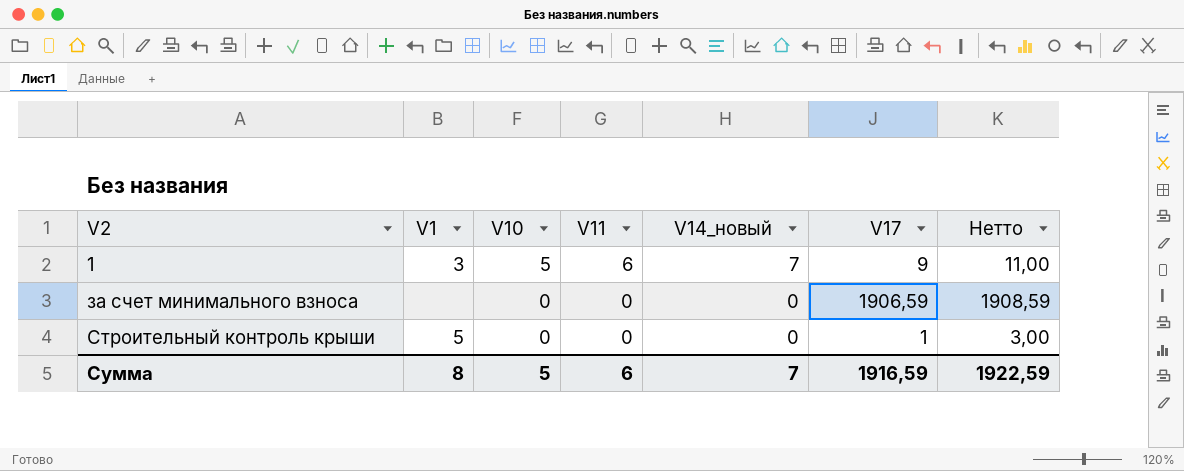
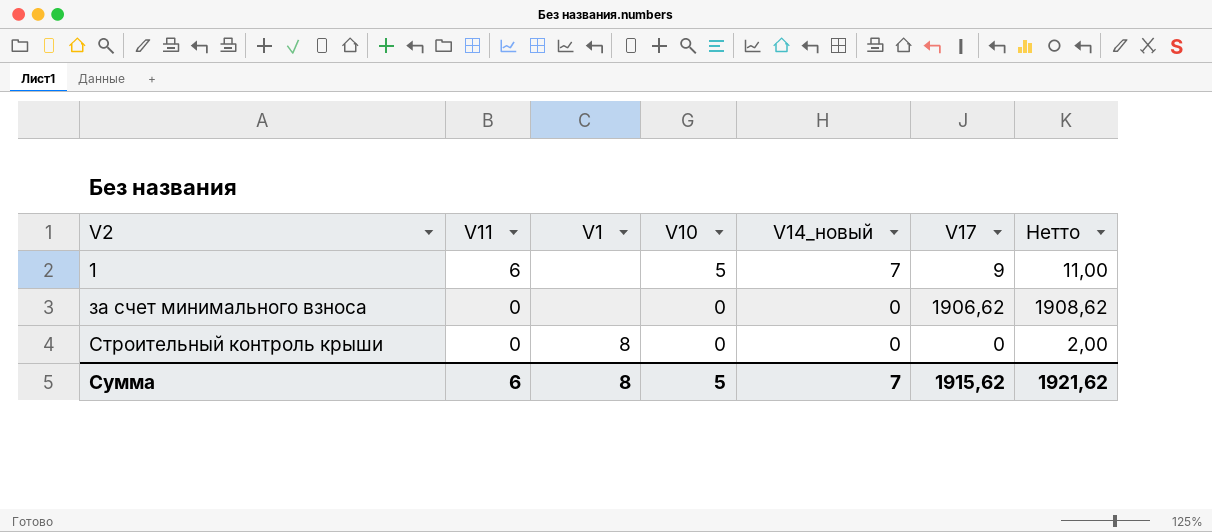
column V11 | position: 4 -> 2
1 | V1: 3 -> none
за счет минимального взноса | V17: 1906,59 -> 1906,62
за счет минимального взноса | Нетто: 1908,59 -> 1908,62
Строительный контроль крыши | V1: 5 -> 8
Строительный контроль крыши | V17: 1 -> 0
Строительный контроль крыши | Нетто: 3,00 -> 2,00
Сумма | V17: 1916,59 -> 1915,62
Сумма | Нетто: 1922,59 -> 1921,62

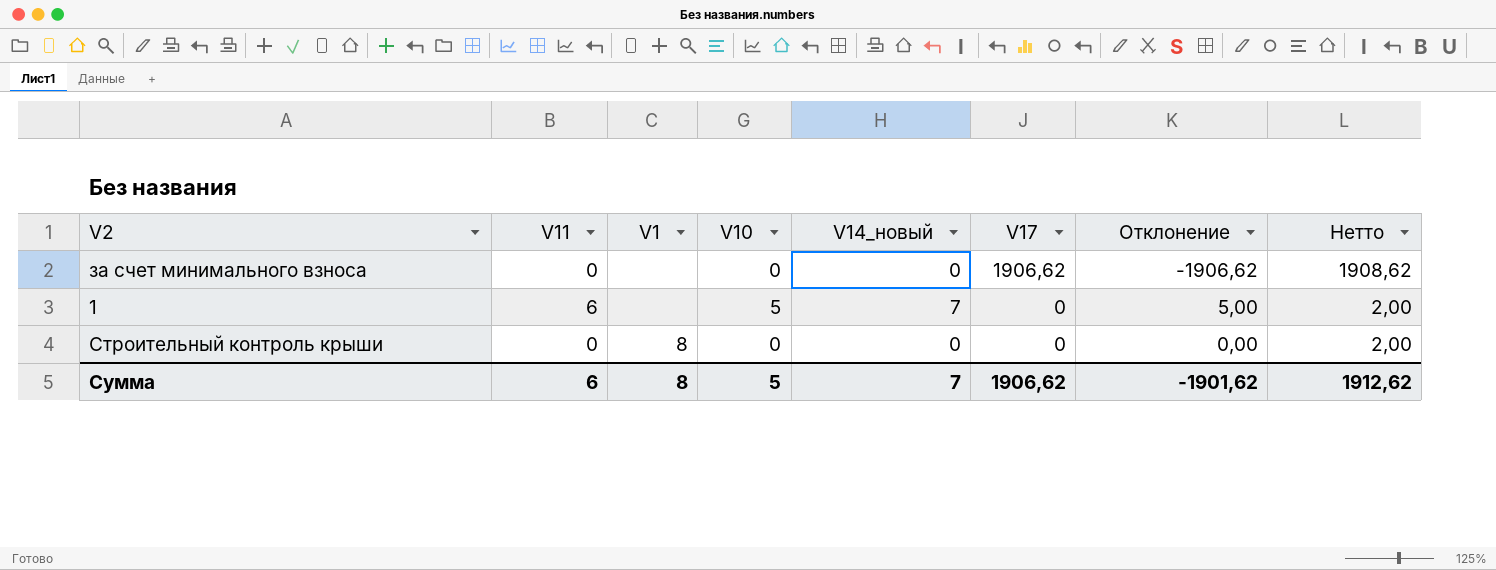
row order: V2 ascending -> V17 descending
column Отклонение | formula: none -> [V10] - [V17]
1 | V17: 9 -> 0
1 | Нетто: 11,00 -> 2,00
Сумма | V17: 1915,62 -> 1906,62
Сумма | Нетто: 1921,62 -> 1912,62

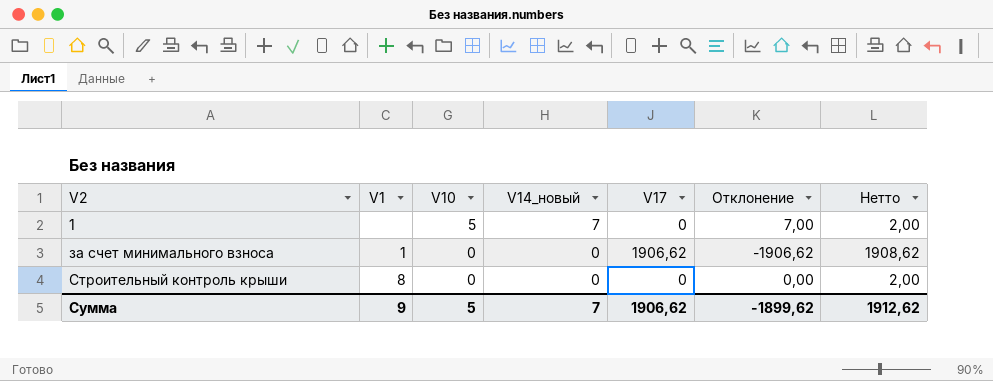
row order: V17 descending -> V2 ascending
column V11 | position: 2 -> none
column Отклонение | formula: [V10] - [V17] -> [V14_новый] - [V17]
за счет минимального взноса | V1: none -> 1
Сумма | V1: 8 -> 9
Сумма | Отклонение: -1901,62 -> -1899,62

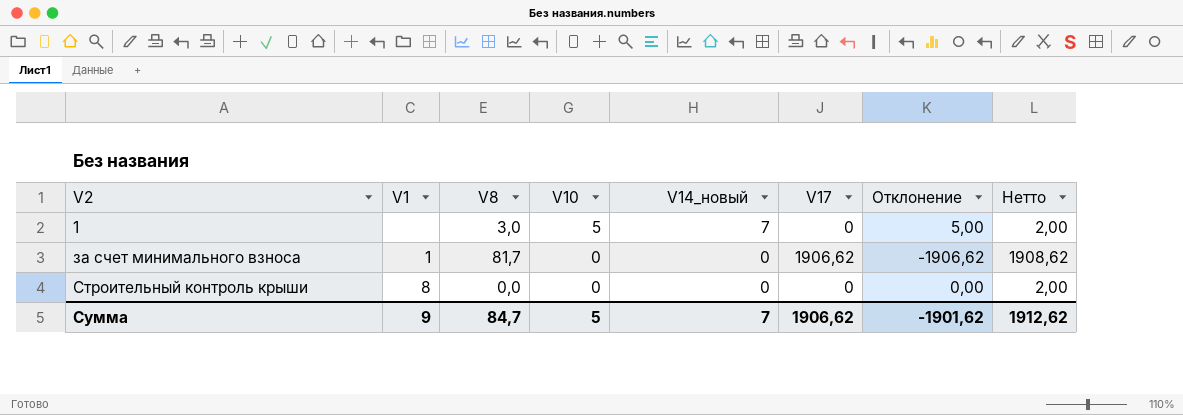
column V8 | position: none -> 3
column Отклонение | formula: [V14_новый] - [V17] -> [V10] - [V17]
Сумма | Отклонение: -1899,62 -> -1901,62

